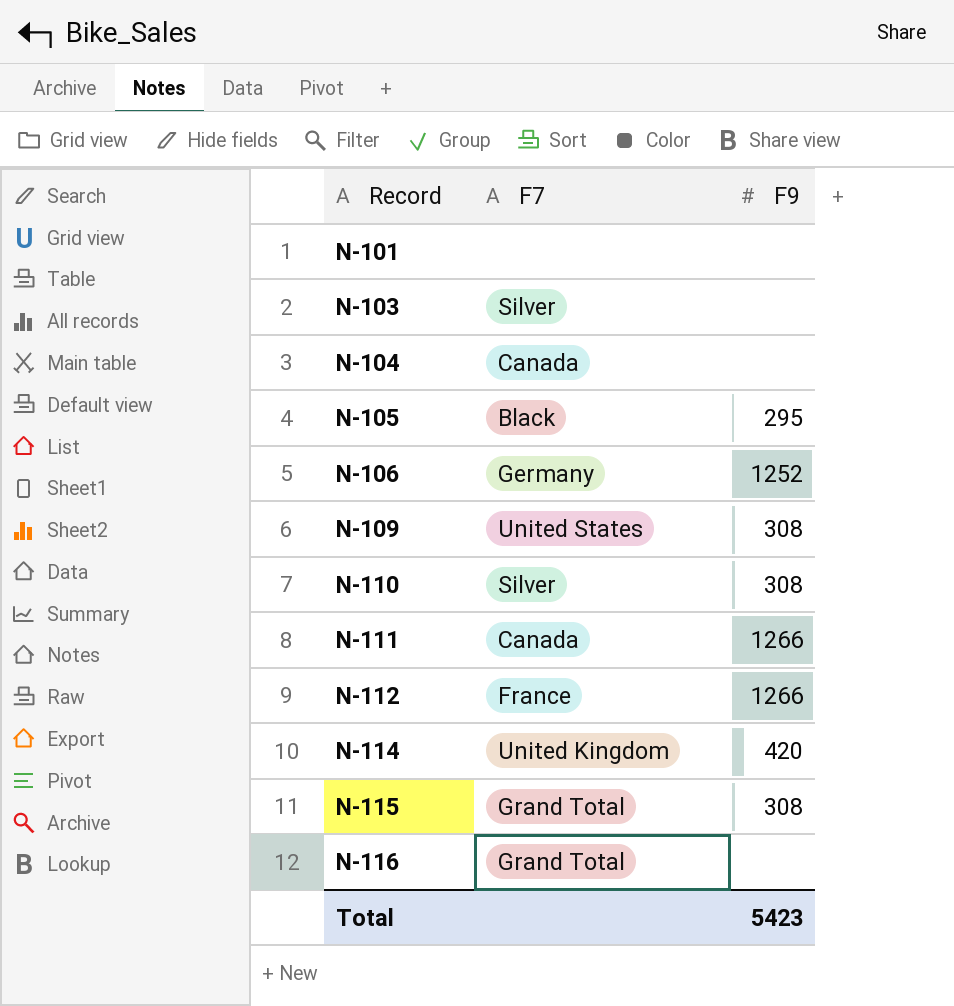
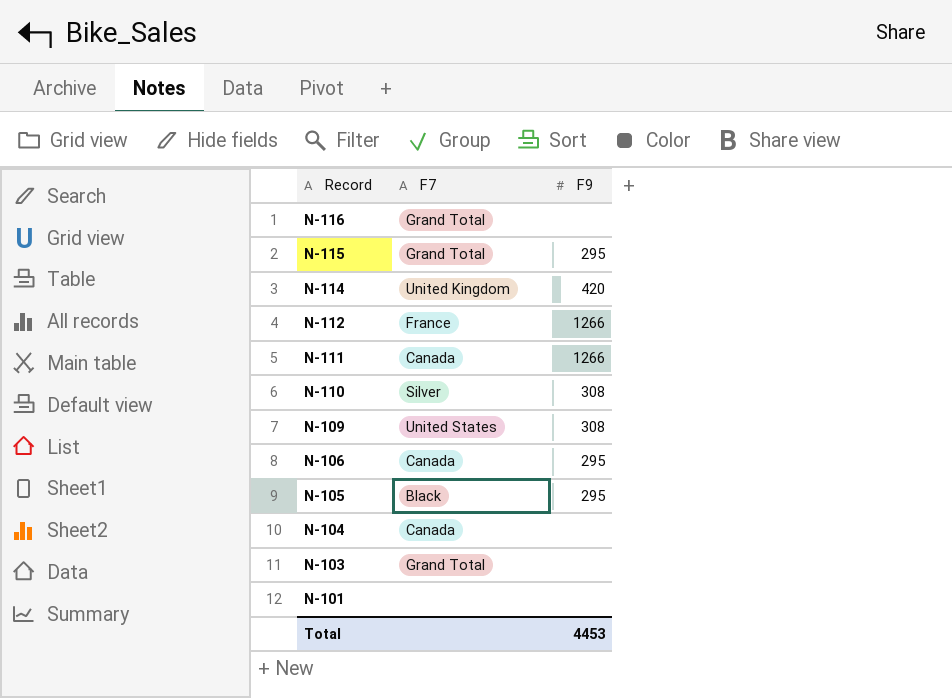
row order: Record ascending -> Record descending
N-115 | F9: 308 -> 295
N-106 | F7: Germany -> Canada
N-106 | F9: 1252 -> 295
N-103 | F7: Silver -> Grand Total
Total | F9: 5423 -> 4453

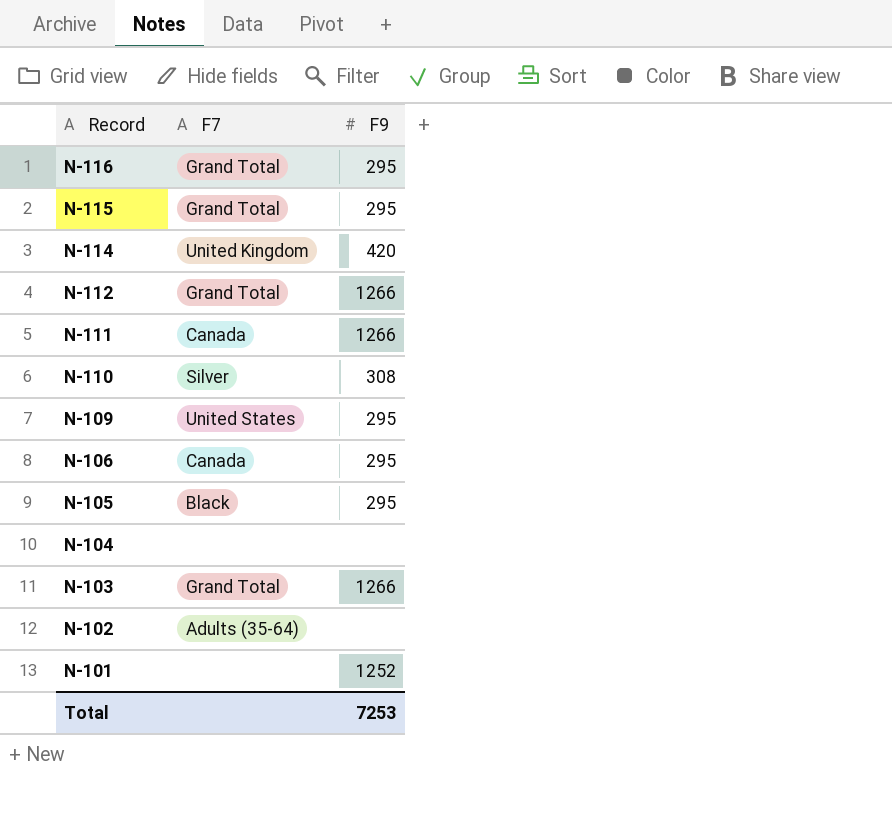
N-116 | F9: none -> 295
N-112 | F7: France -> Grand Total
N-109 | F9: 308 -> 295
N-104 | F7: Canada -> none
N-103 | F9: none -> 1266
row N-102: none -> Adults (35-64) | none
N-101 | F9: none -> 1252
Total | F9: 4453 -> 7253

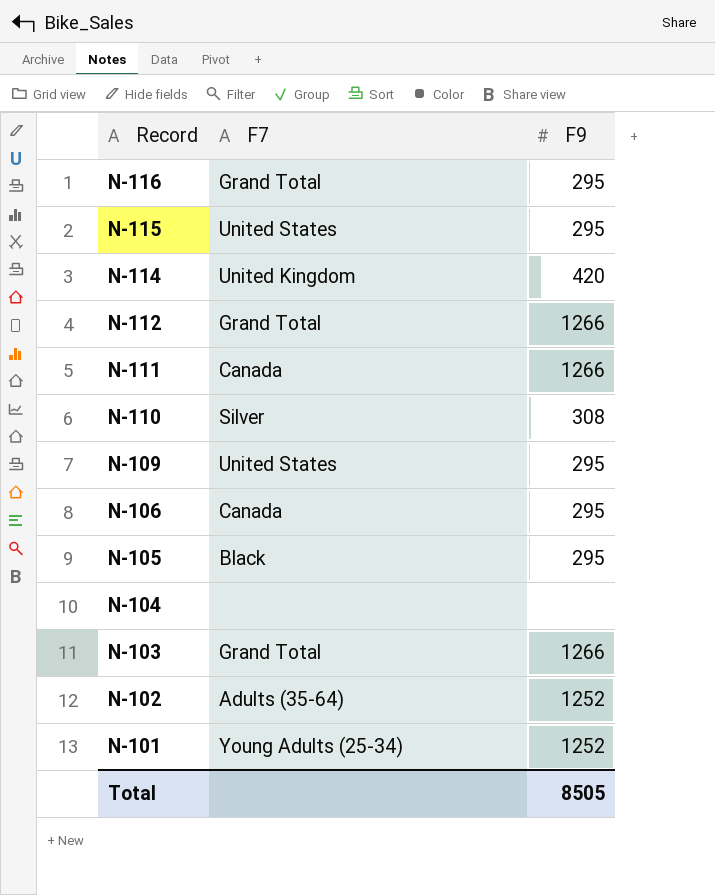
N-115 | F7: Grand Total -> United States
N-102 | F9: none -> 1252
N-101 | F7: none -> Young Adults (25-34)
Total | F9: 7253 -> 8505

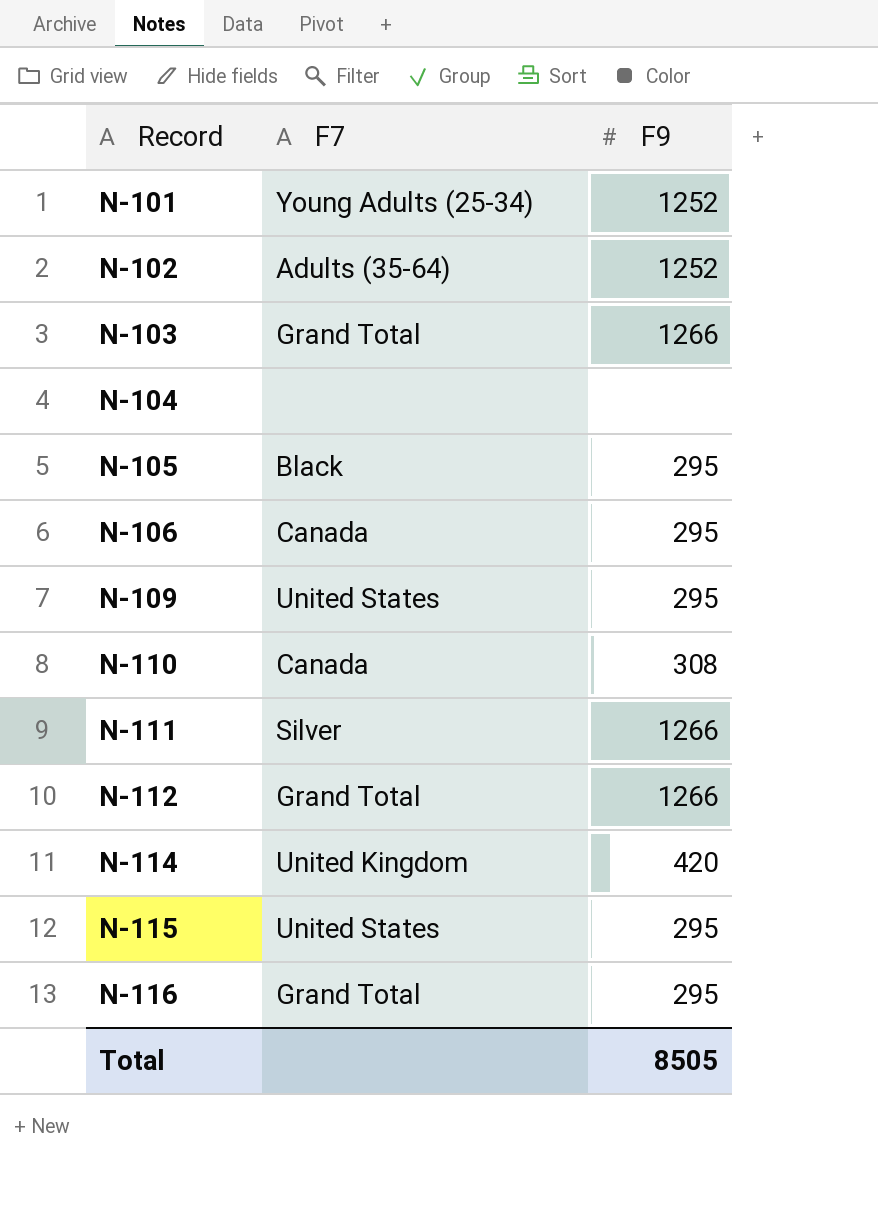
row order: Record descending -> Record ascending
N-110 | F7: Silver -> Canada
N-111 | F7: Canada -> Silver

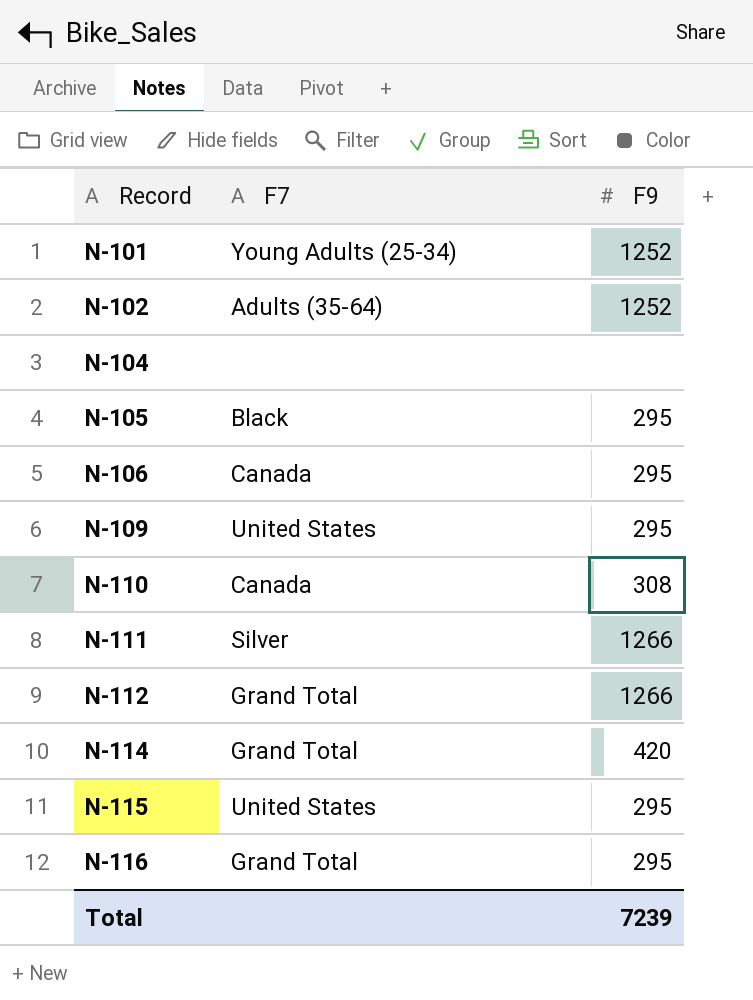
row N-103: Grand Total | 1266 -> none
N-114 | F7: United Kingdom -> Grand Total
Total | F9: 8505 -> 7239

